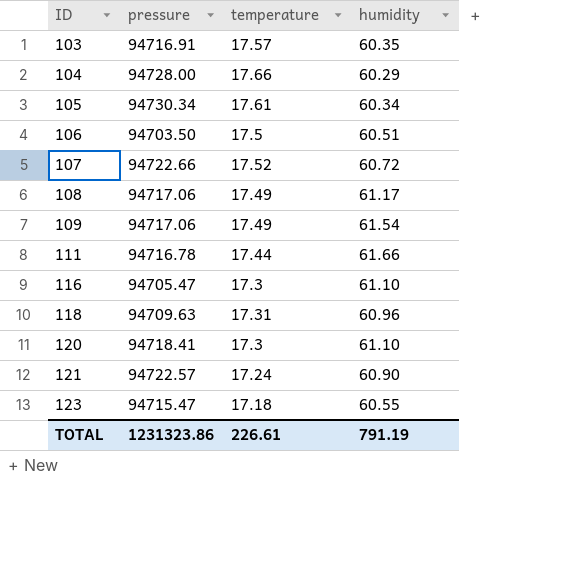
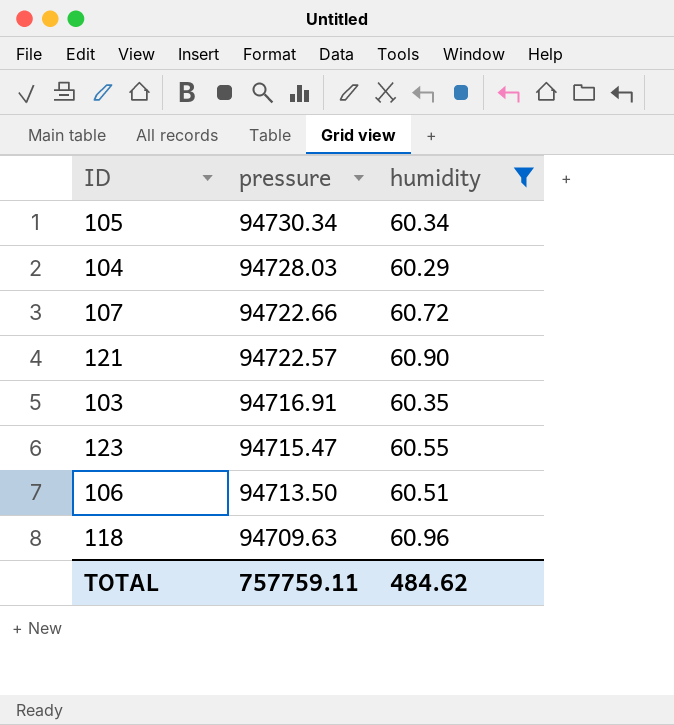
filter: none -> humidity <= 60.96
row order: ID ascending -> pressure descending
column temperature | position: 3 -> none
104 | pressure: 94728.00 -> 94728.03
106 | pressure: 94703.50 -> 94713.50
TOTAL | pressure: 1231323.86 -> 757759.11
TOTAL | humidity: 791.19 -> 484.62

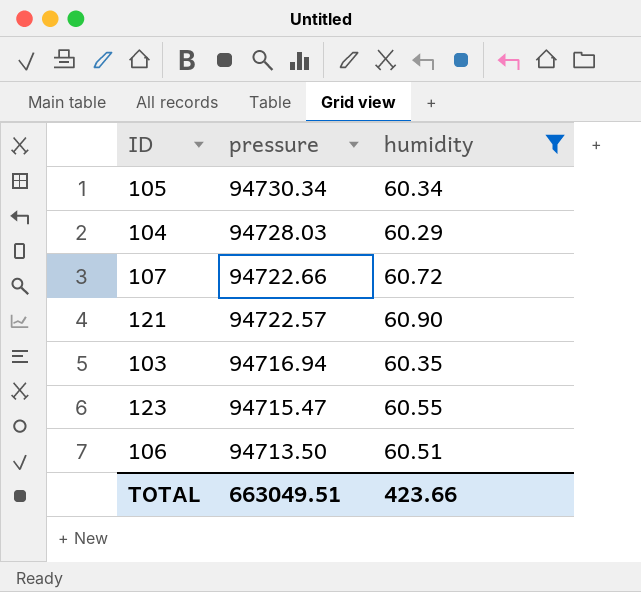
row 118: 94709.63 | 60.96 -> none
103 | pressure: 94716.91 -> 94716.94
TOTAL | pressure: 757759.11 -> 663049.51
TOTAL | humidity: 484.62 -> 423.66

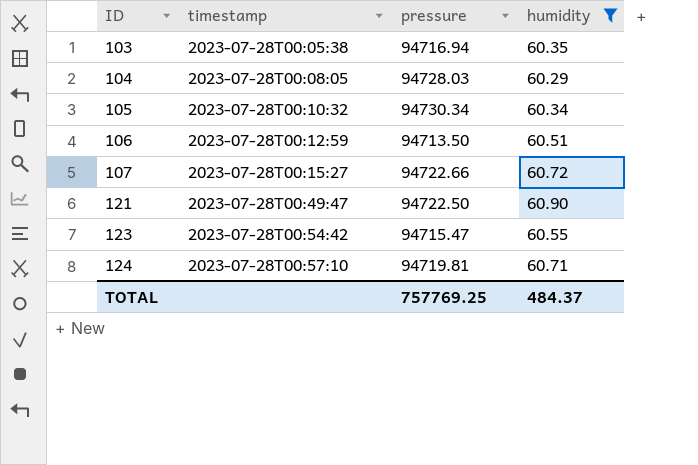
row order: pressure descending -> ID ascending
column timestamp | position: none -> 2
121 | pressure: 94722.57 -> 94722.50
row 124: none -> 2023-07-28T00:57:10 | 94719.81 | 60.71
TOTAL | pressure: 663049.51 -> 757769.25
TOTAL | humidity: 423.66 -> 484.37

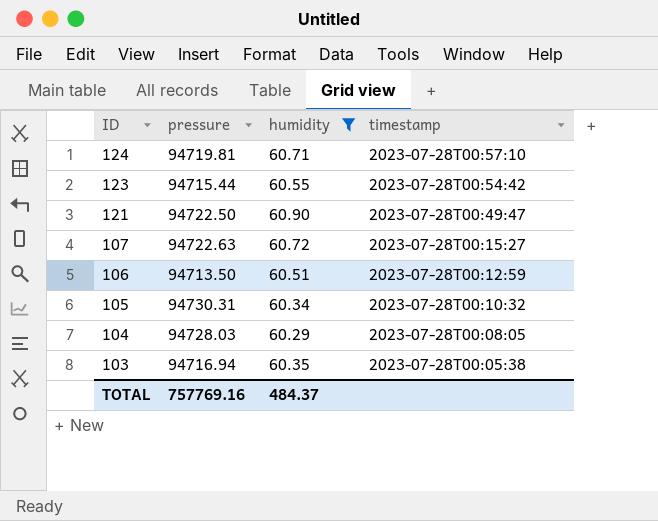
row order: ID ascending -> ID descending
column timestamp | position: 2 -> 4
123 | pressure: 94715.47 -> 94715.44
107 | pressure: 94722.66 -> 94722.63
105 | pressure: 94730.34 -> 94730.31
TOTAL | pressure: 757769.25 -> 757769.16

